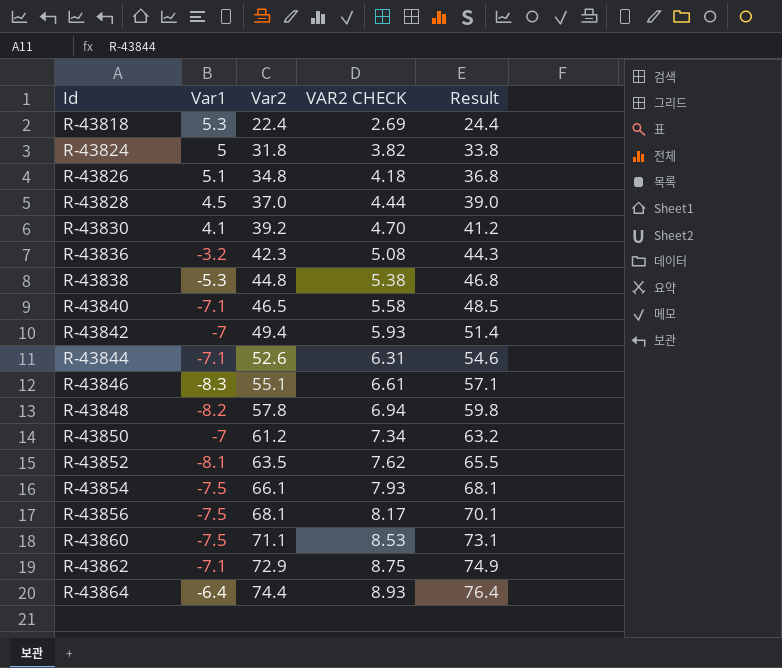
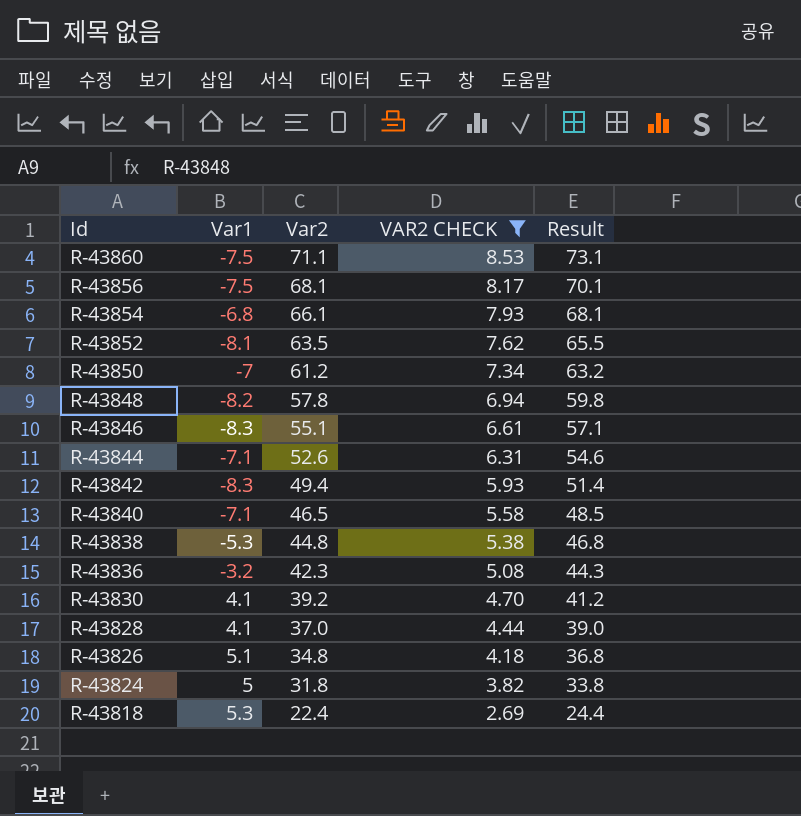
filter: none -> VAR2 CHECK <= 8.53
row order: Id ascending -> Id descending
R-43854 | Var1: -7.5 -> -6.8
R-43842 | Var1: -7 -> -8.3
R-43828 | Var1: 4.5 -> 4.1

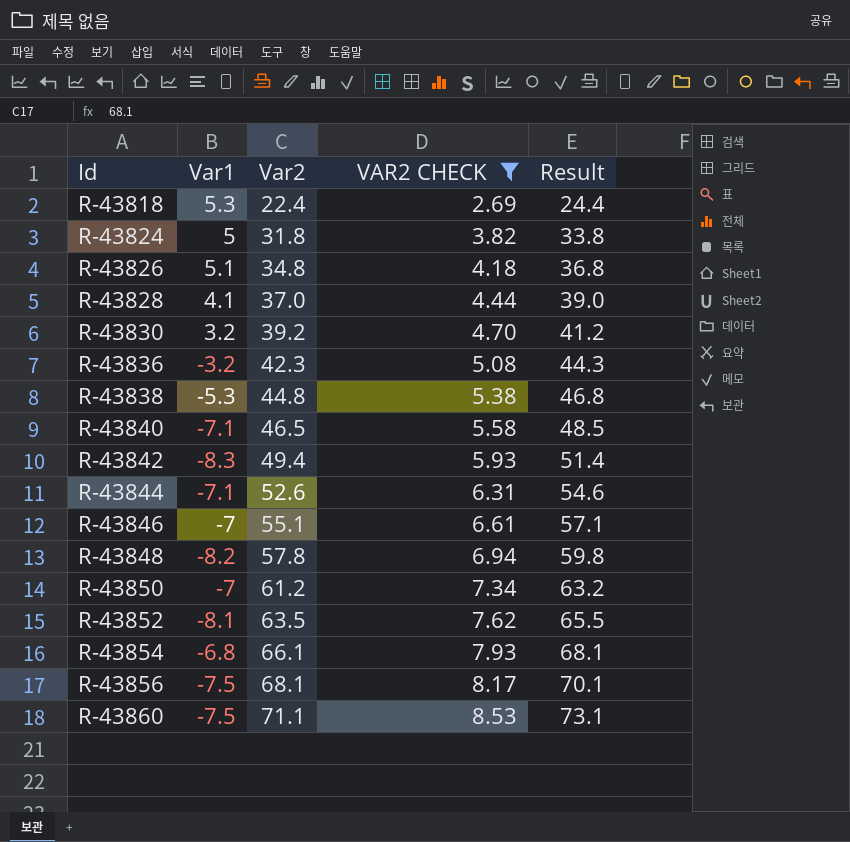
row order: Id descending -> Id ascending
R-43830 | Var1: 4.1 -> 3.2
R-43846 | Var1: -8.3 -> -7

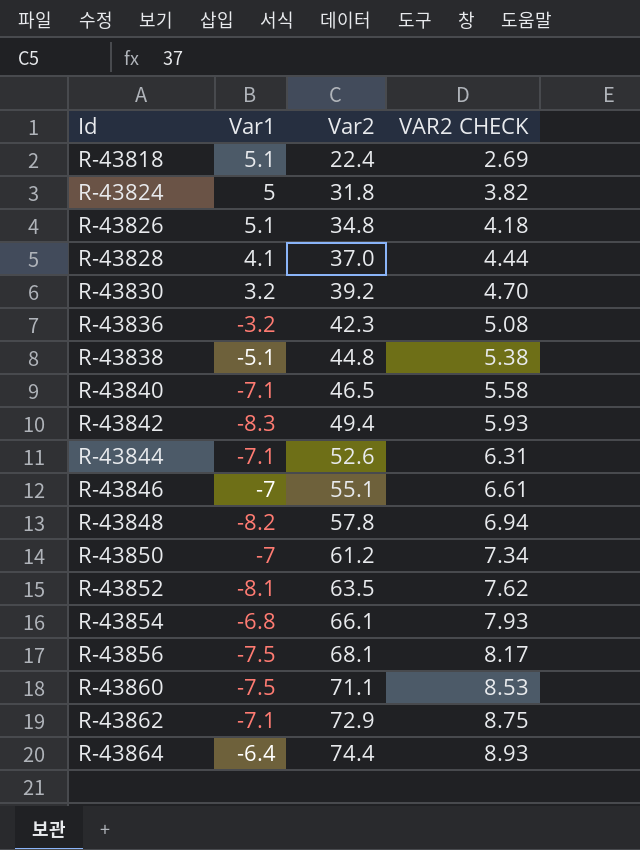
filter: VAR2 CHECK <= 8.53 -> none
column Result | formula: [Var2] + 2 -> none
R-43818 | Var1: 5.3 -> 5.1
R-43838 | Var1: -5.3 -> -5.1

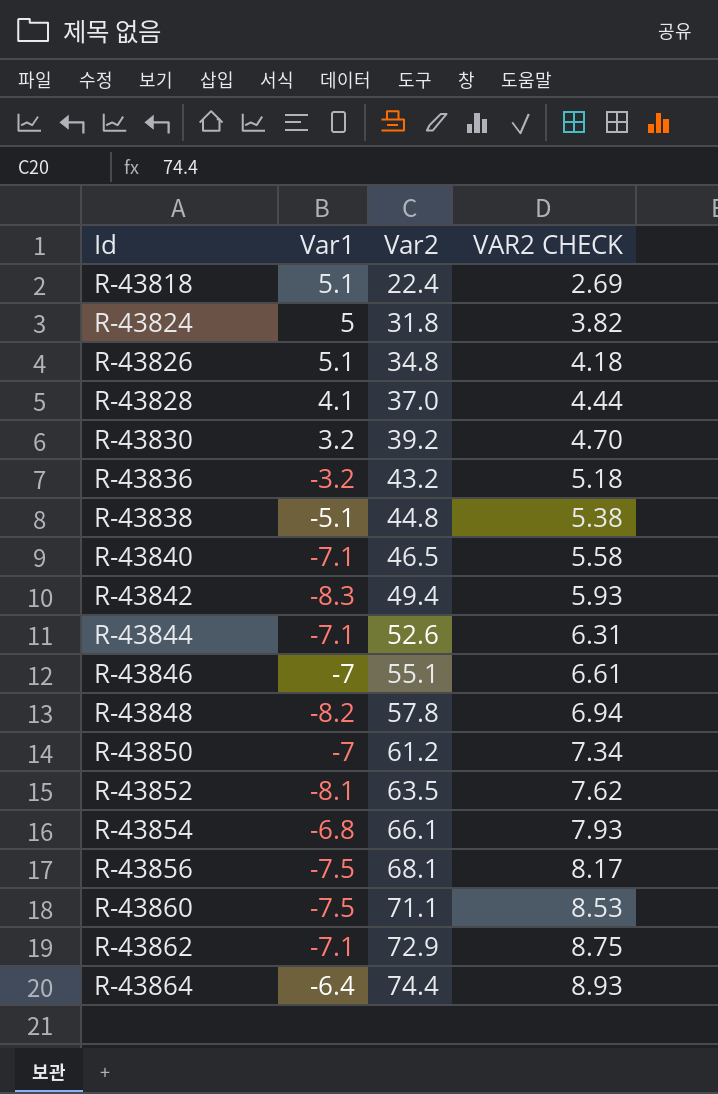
R-43836 | Var2: 42.3 -> 43.2
R-43836 | VAR2 CHECK: 5.08 -> 5.18

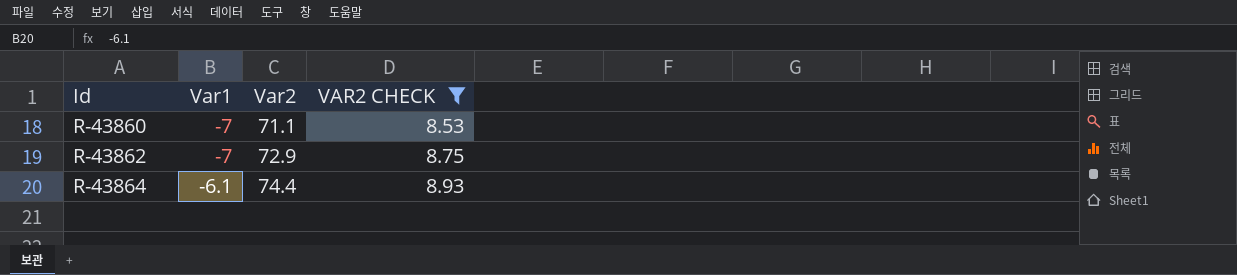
filter: none -> VAR2 CHECK >= 8.53
R-43860 | Var1: -7.5 -> -7
R-43862 | Var1: -7.1 -> -7
R-43864 | Var1: -6.4 -> -6.1

